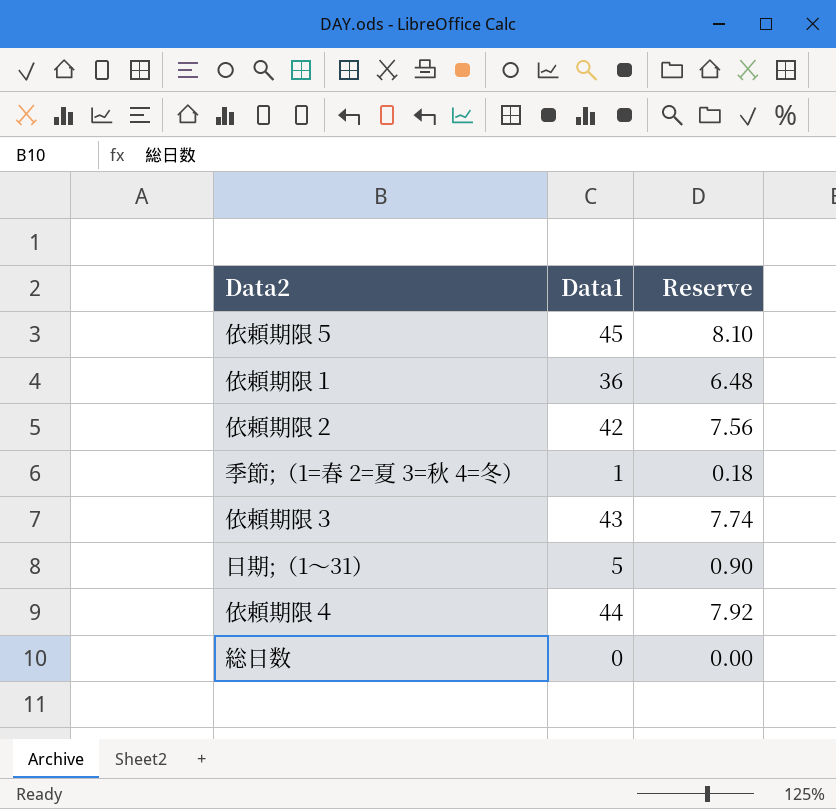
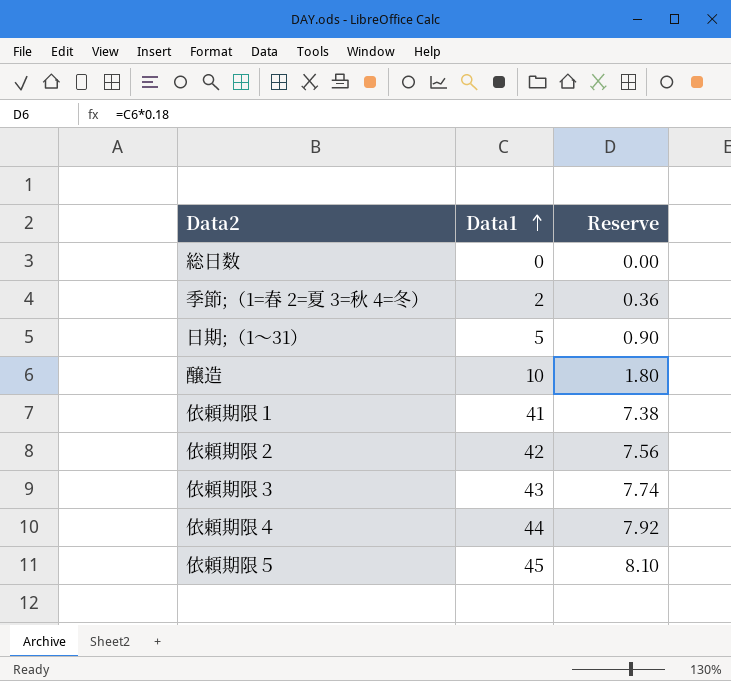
row order: none -> Data1 ascending
季節;（1=春 2=夏 3=秋 4=冬） | Data1: 1 -> 2
季節;（1=春 2=夏 3=秋 4=冬） | Reserve: 0.18 -> 0.36
row 醸造: none -> 10 | 1.80
依頼期限１ | Data1: 36 -> 41
依頼期限１ | Reserve: 6.48 -> 7.38

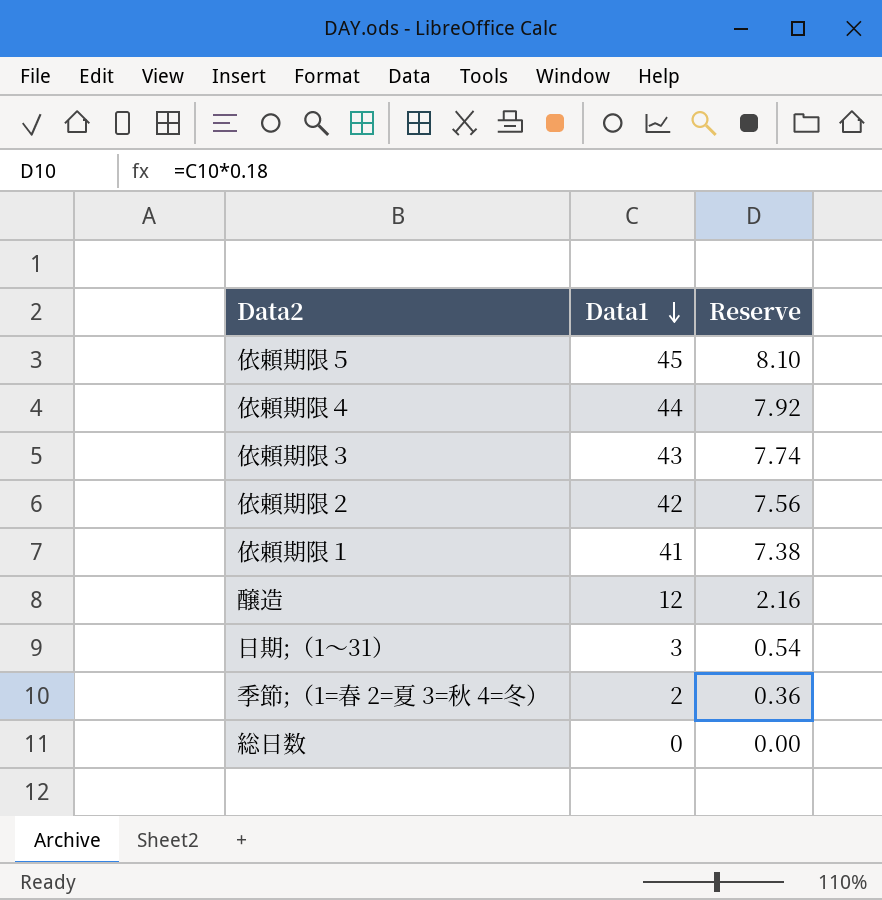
row order: Data1 ascending -> Data1 descending
醸造 | Data1: 10 -> 12
醸造 | Reserve: 1.80 -> 2.16
日期;（1～31） | Data1: 5 -> 3
日期;（1～31） | Reserve: 0.90 -> 0.54

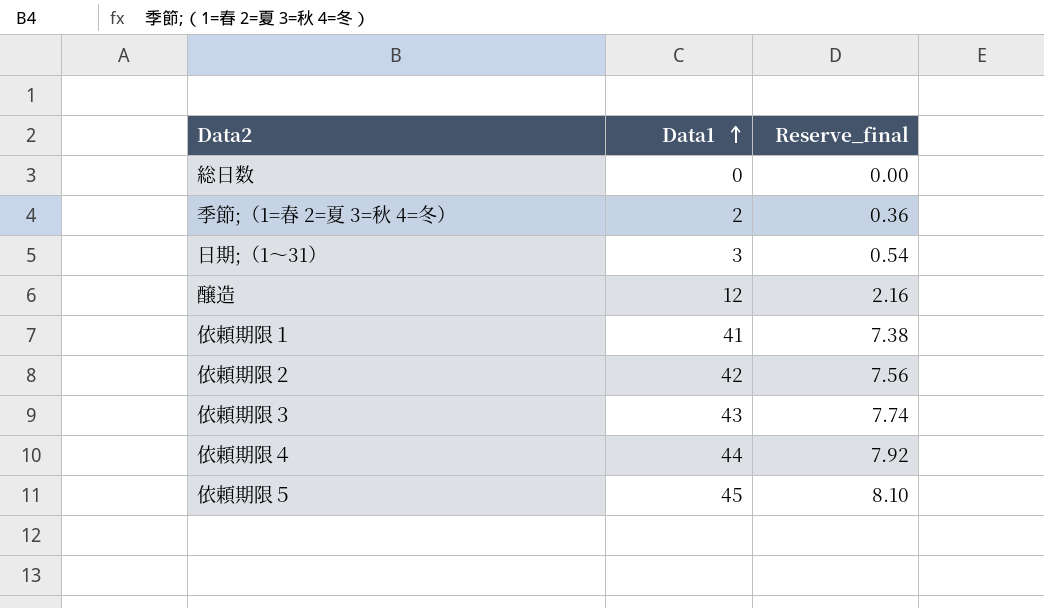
row order: Data1 descending -> Data1 ascending
column name: Reserve -> Reserve_final

